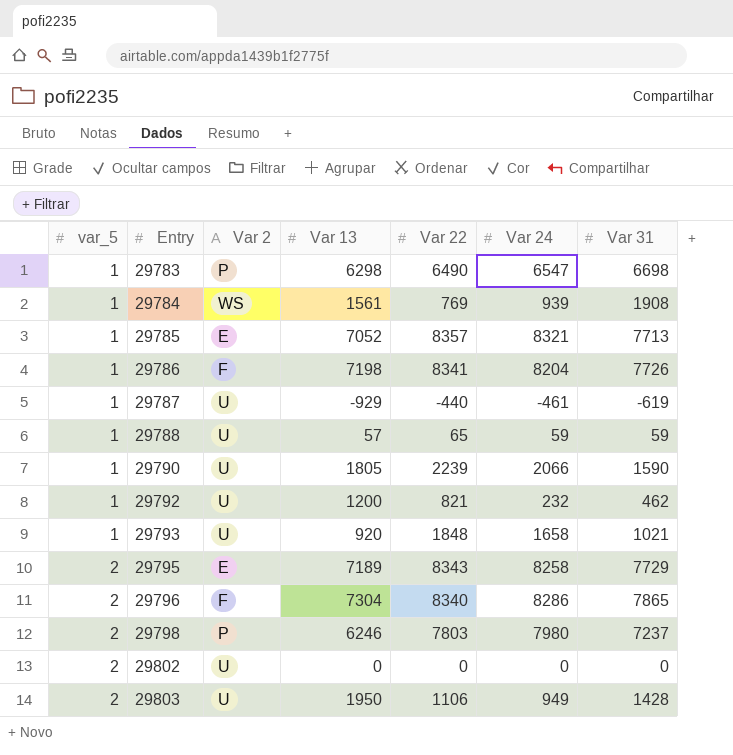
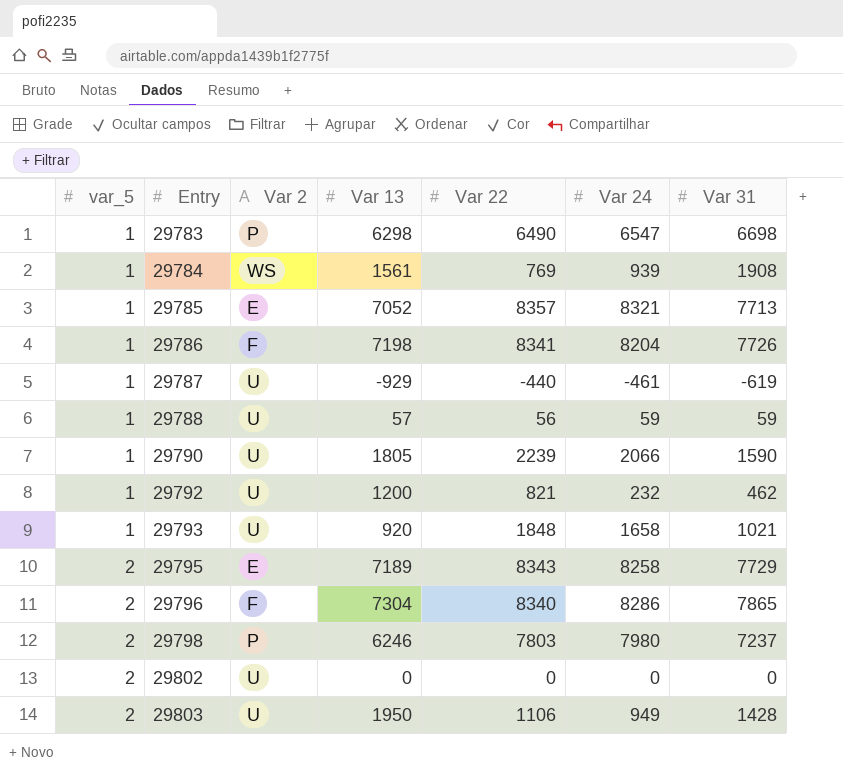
29788 | Var 22: 65 -> 56

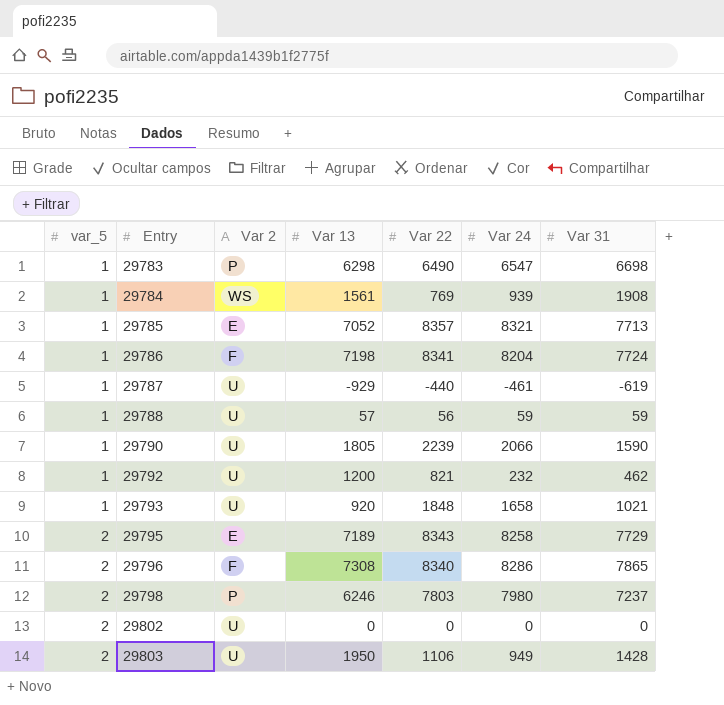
29786 | Var 31: 7726 -> 7724
29796 | Var 13: 7304 -> 7308

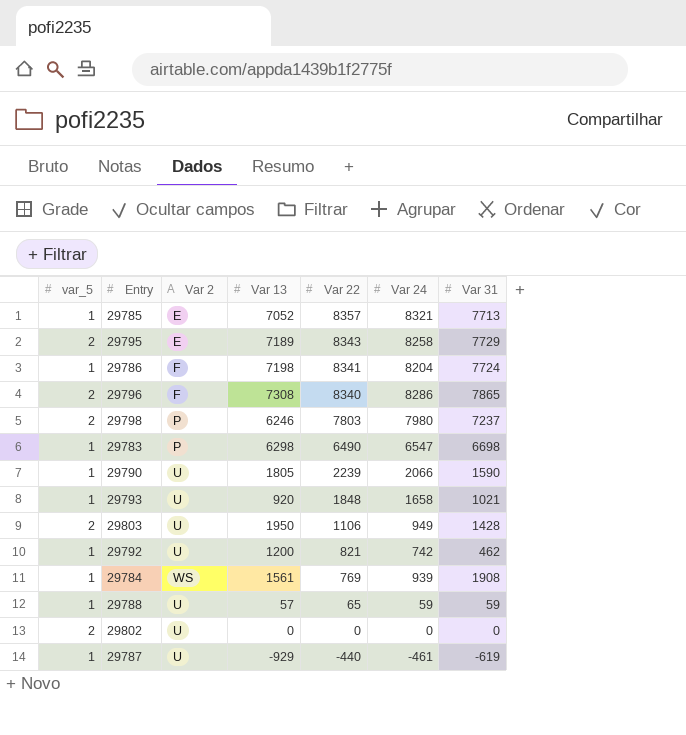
row order: var_5 ascending -> Var 22 descending
29792 | Var 24: 232 -> 742
29788 | Var 22: 56 -> 65

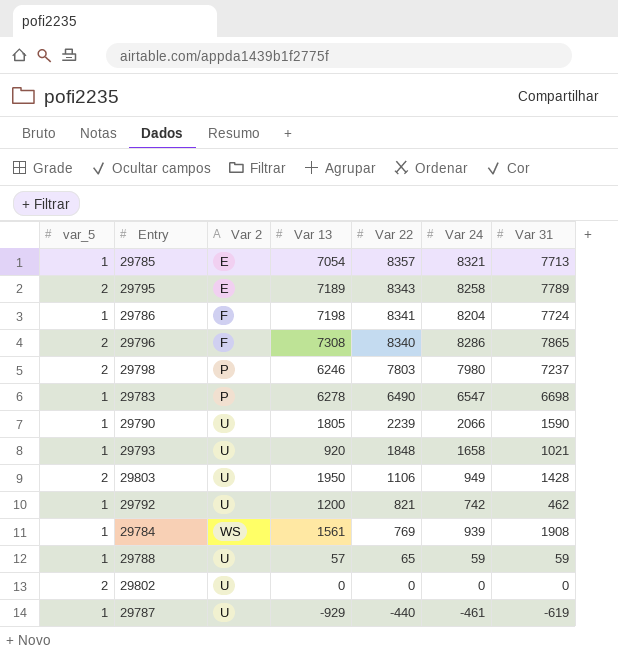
29785 | Var 13: 7052 -> 7054
29795 | Var 31: 7729 -> 7789
29783 | Var 13: 6298 -> 6278

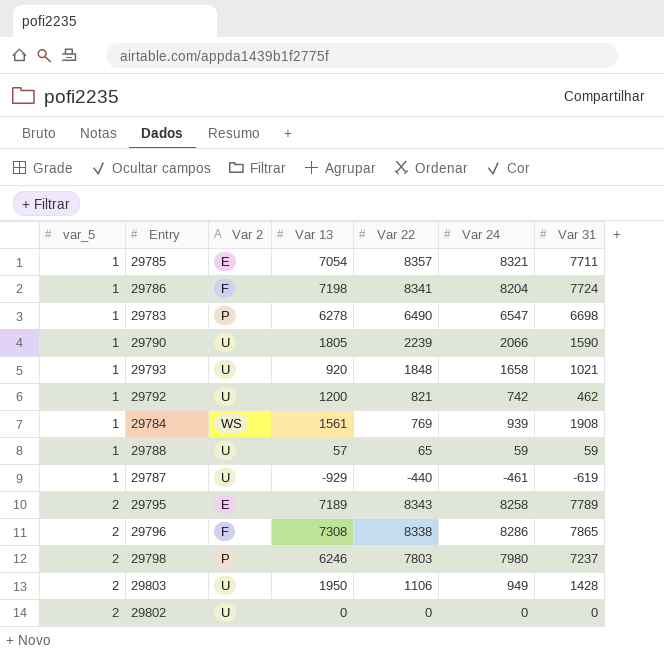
row order: Var 22 descending -> var_5 ascending
29785 | Var 31: 7713 -> 7711
29796 | Var 22: 8340 -> 8338

